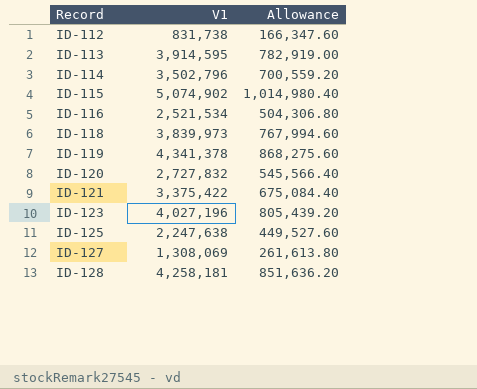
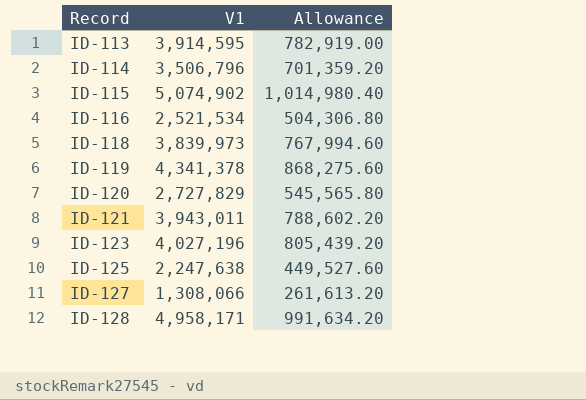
row ID-112: 831,738 | 166,347.60 -> none
ID-114 | V1: 3,502,796 -> 3,506,796
ID-114 | Allowance: 700,559.20 -> 701,359.20
ID-120 | V1: 2,727,832 -> 2,727,829
ID-120 | Allowance: 545,566.40 -> 545,565.80
ID-121 | V1: 3,375,422 -> 3,943,011
ID-121 | Allowance: 675,084.40 -> 788,602.20
ID-127 | V1: 1,308,069 -> 1,308,066
ID-127 | Allowance: 261,613.80 -> 261,613.20
ID-128 | V1: 4,258,181 -> 4,958,171
ID-128 | Allowance: 851,636.20 -> 991,634.20

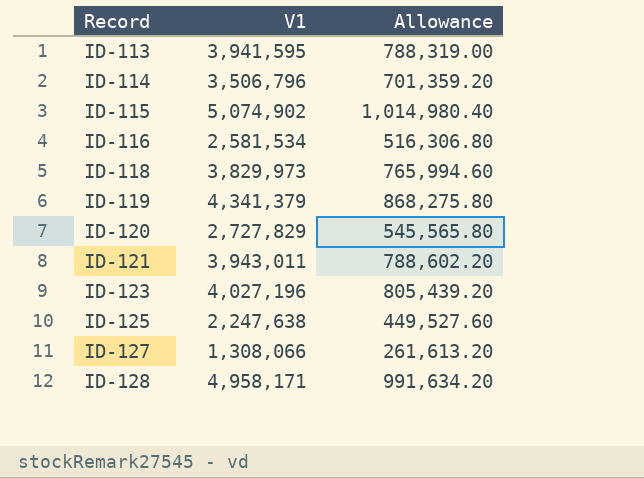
ID-113 | V1: 3,914,595 -> 3,941,595
ID-113 | Allowance: 782,919.00 -> 788,319.00
ID-116 | V1: 2,521,534 -> 2,581,534
ID-116 | Allowance: 504,306.80 -> 516,306.80
ID-118 | V1: 3,839,973 -> 3,829,973
ID-118 | Allowance: 767,994.60 -> 765,994.60
ID-119 | V1: 4,341,378 -> 4,341,379
ID-119 | Allowance: 868,275.60 -> 868,275.80

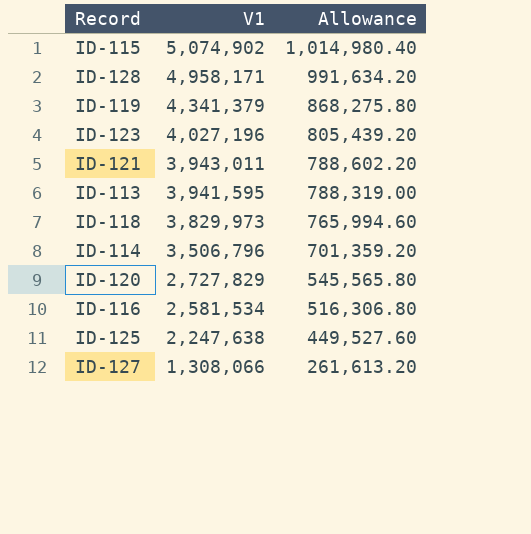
row order: Record ascending -> V1 descending

